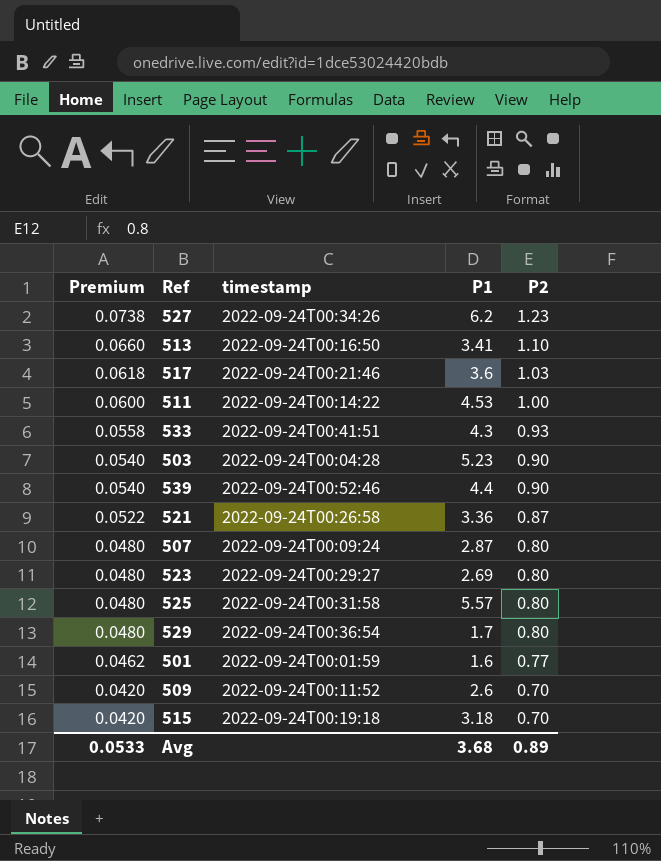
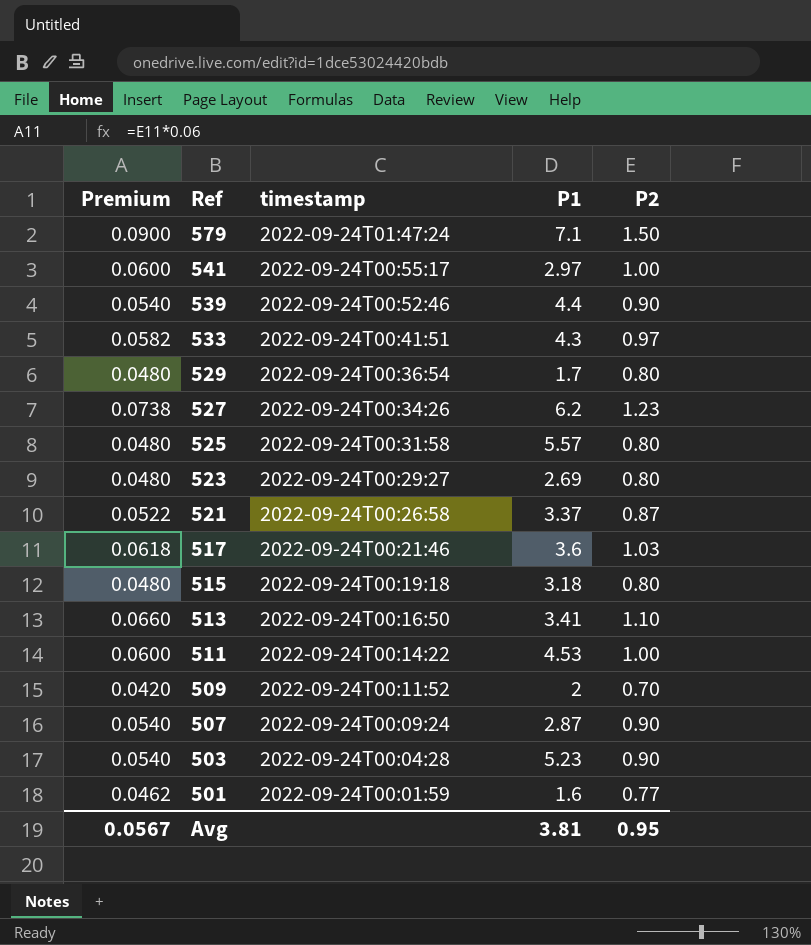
row order: Premium descending -> Ref descending
row 579: none -> 0.0900 | 2022-09-24T01:47:24 | 7.1 | 1.50
row 541: none -> 0.0600 | 2022-09-24T00:55:17 | 2.97 | 1.00
533 | Premium: 0.0558 -> 0.0582
533 | P2: 0.93 -> 0.97
521 | P1: 3.36 -> 3.37
515 | Premium: 0.0420 -> 0.0480
515 | P2: 0.70 -> 0.80
509 | P1: 2.6 -> 2
507 | Premium: 0.0480 -> 0.0540
507 | P2: 0.80 -> 0.90
Avg | Premium: 0.0533 -> 0.0567
Avg | P1: 3.68 -> 3.81
Avg | P2: 0.89 -> 0.95

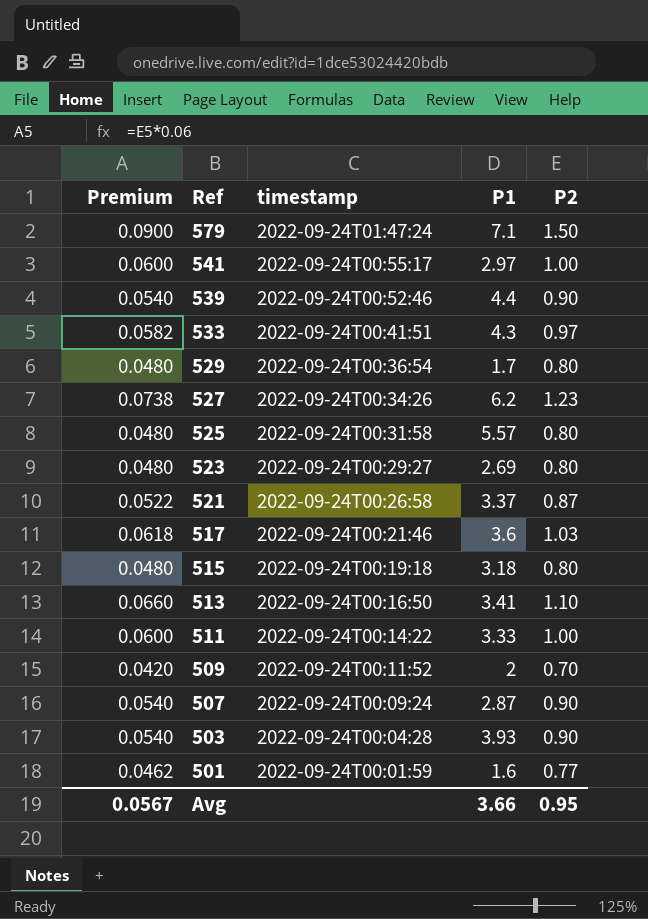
511 | P1: 4.53 -> 3.33
503 | P1: 5.23 -> 3.93
Avg | P1: 3.81 -> 3.66

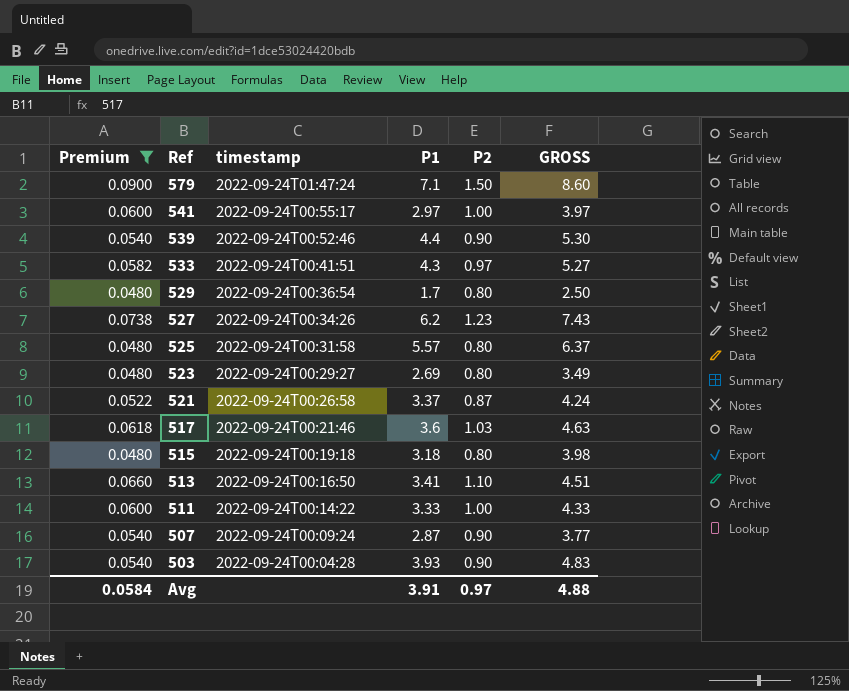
filter: none -> Premium >= 0.0480
column GROSS | formula: none -> [P1] + [P2]
Avg | Premium: 0.0567 -> 0.0584
Avg | P1: 3.66 -> 3.91
Avg | P2: 0.95 -> 0.97

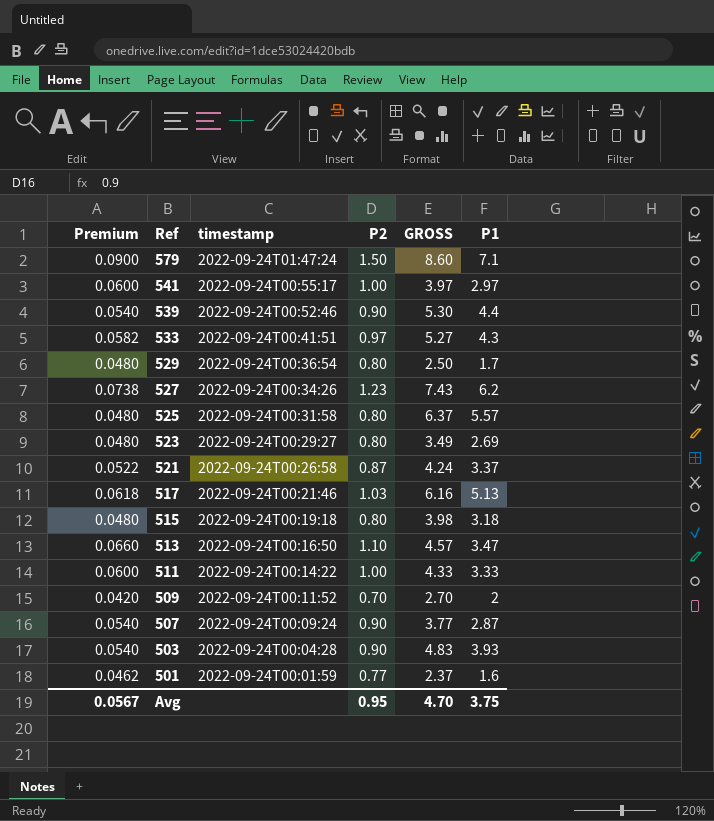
filter: Premium >= 0.0480 -> none
column P1 | position: 4 -> 6
517 | GROSS: 4.63 -> 6.16
517 | P1: 3.6 -> 5.13
513 | GROSS: 4.51 -> 4.57
513 | P1: 3.41 -> 3.47
Avg | Premium: 0.0584 -> 0.0567
Avg | P2: 0.97 -> 0.95
Avg | GROSS: 4.88 -> 4.70
Avg | P1: 3.91 -> 3.75

